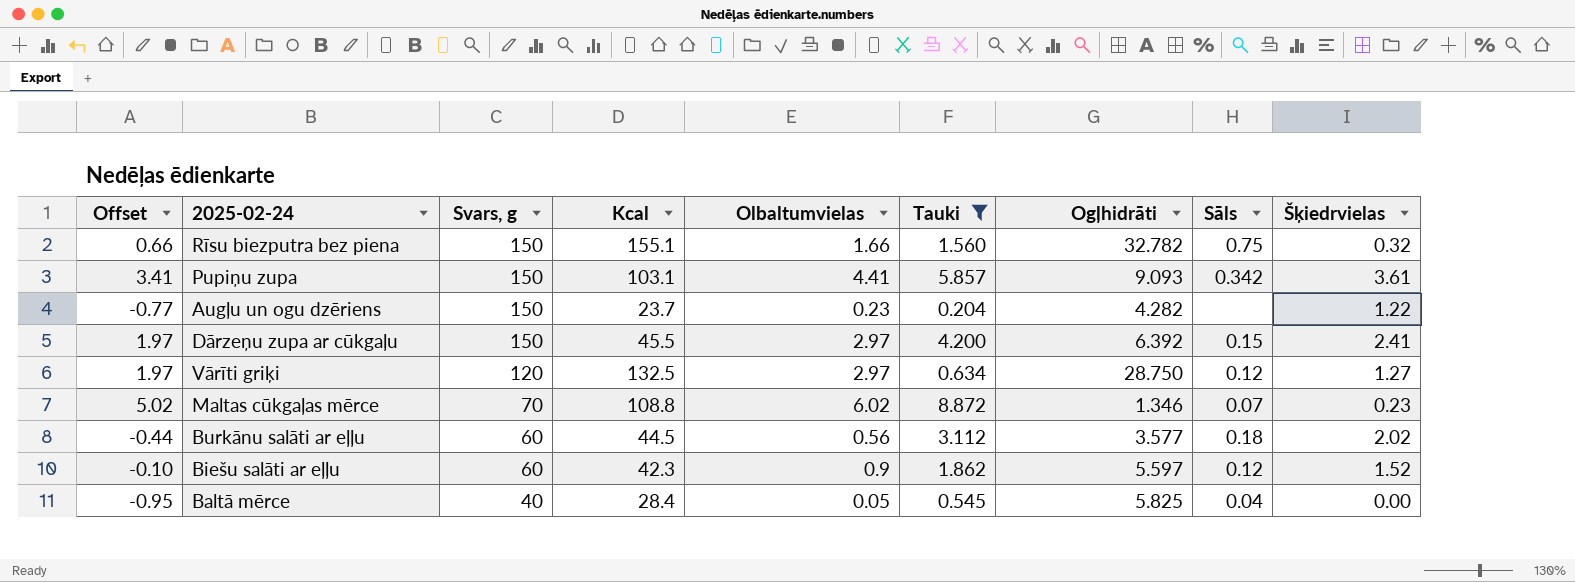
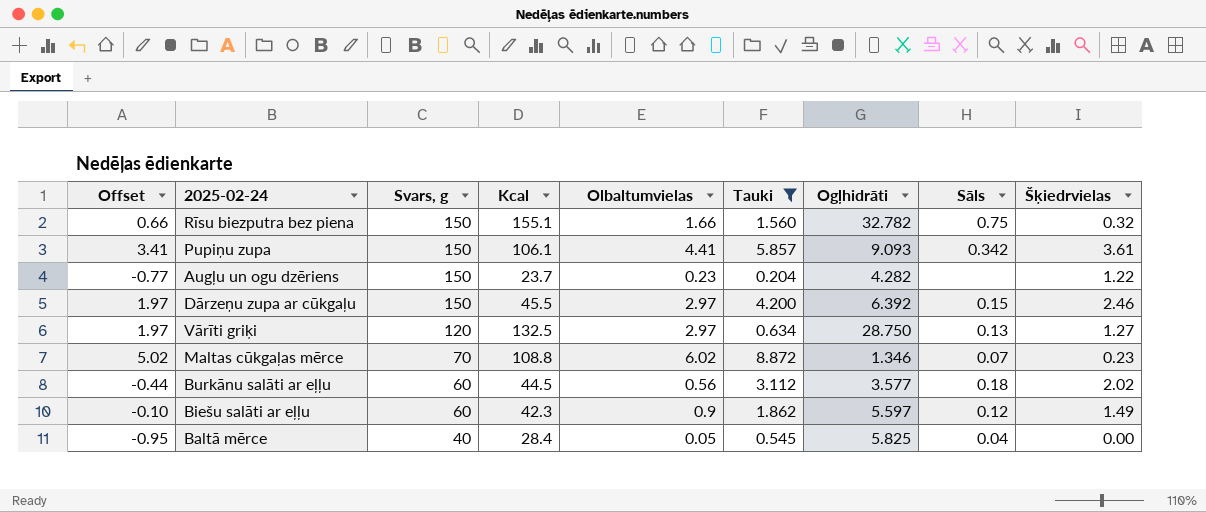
Pupiņu zupa | Kcal: 103.1 -> 106.1
Dārzeņu zupa ar cūkgaļu | Šķiedrvielas: 2.41 -> 2.46
Vārīti griķi | Sāls: 0.12 -> 0.13
Biešu salāti ar eļļu | Šķiedrvielas: 1.52 -> 1.49

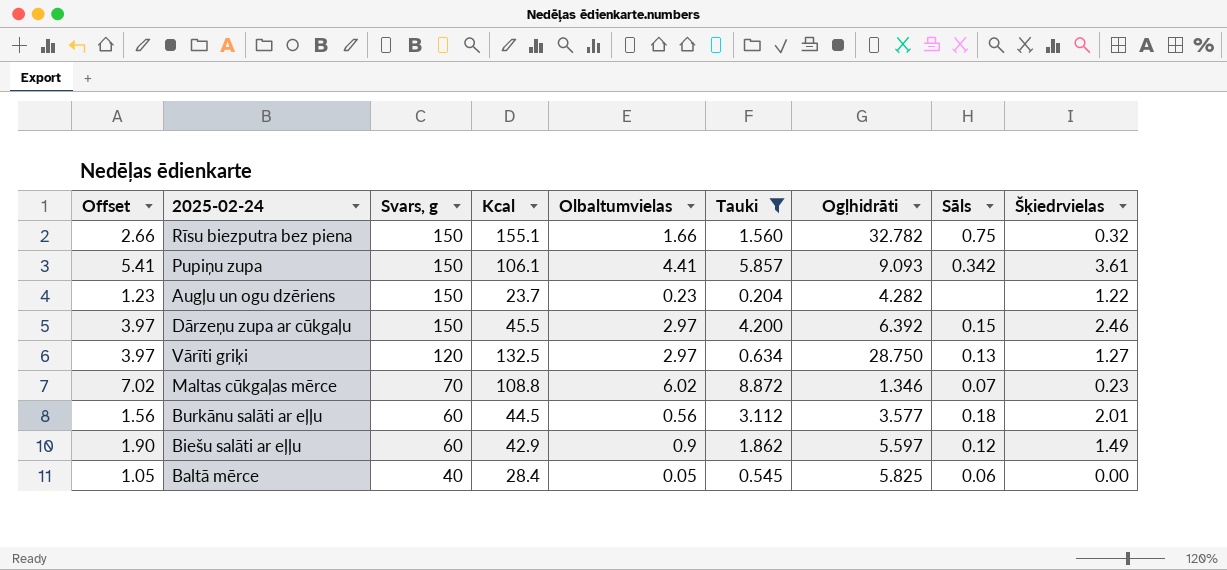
column Offset | formula: [Olbaltumvielas] - 1 -> [Olbaltumvielas] + 1
Burkānu salāti ar eļļu | Šķiedrvielas: 2.02 -> 2.01
Biešu salāti ar eļļu | Kcal: 42.3 -> 42.9
Baltā mērce | Sāls: 0.04 -> 0.06

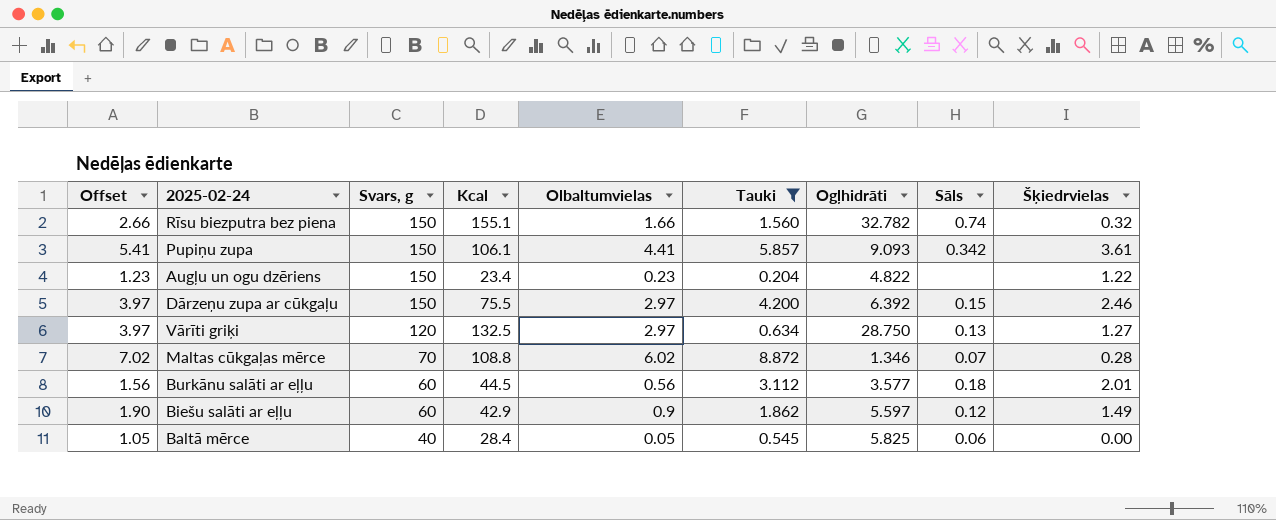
Rīsu biezputra bez piena | Sāls: 0.75 -> 0.74
Augļu un ogu dzēriens | Kcal: 23.7 -> 23.4
Augļu un ogu dzēriens | Ogļhidrāti: 4.282 -> 4.822
Dārzeņu zupa ar cūkgaļu | Kcal: 45.5 -> 75.5
Maltas cūkgaļas mērce | Šķiedrvielas: 0.23 -> 0.28

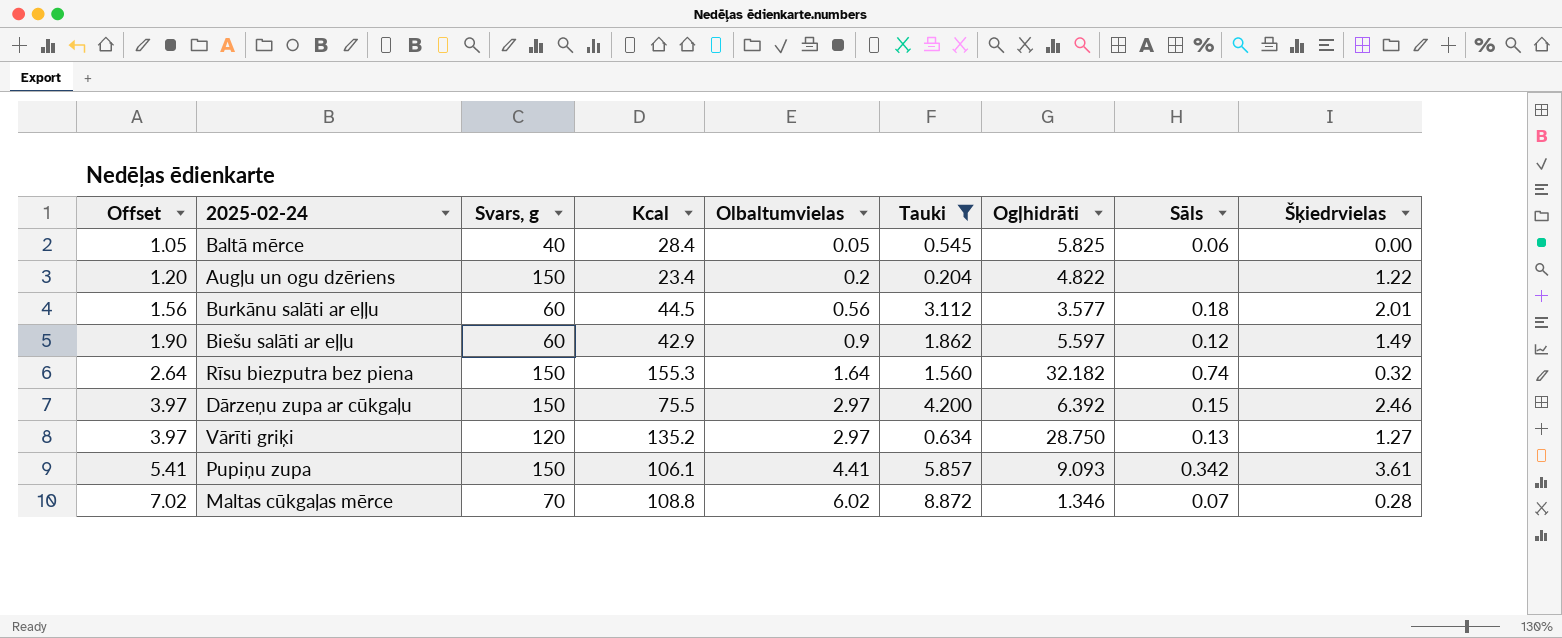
row order: Svars, g descending -> Offset ascending
Augļu un ogu dzēriens | Offset: 1.23 -> 1.20
Augļu un ogu dzēriens | Olbaltumvielas: 0.23 -> 0.2
Rīsu biezputra bez piena | Offset: 2.66 -> 2.64
Rīsu biezputra bez piena | Kcal: 155.1 -> 155.3
Rīsu biezputra bez piena | Olbaltumvielas: 1.66 -> 1.64
Rīsu biezputra bez piena | Ogļhidrāti: 32.782 -> 32.182
Vārīti griķi | Kcal: 132.5 -> 135.2

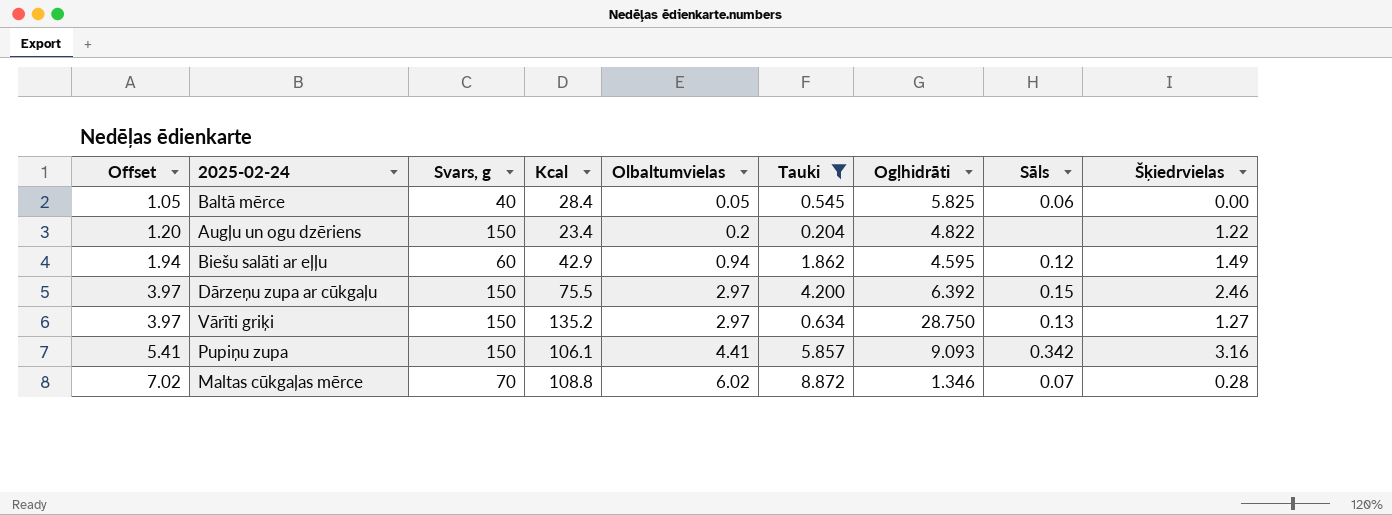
row Burkānu salāti ar eļļu: 1.56 | 60 | 44.5 | 0.56 | 3.112 | 3.577 | 0.18 | 2.01 -> none
row Rīsu biezputra bez piena: 2.64 | 150 | 155.3 | 1.64 | 1.560 | 32.182 | 0.74 | 0.32 -> none
Biešu salāti ar eļļu | Offset: 1.90 -> 1.94
Biešu salāti ar eļļu | Olbaltumvielas: 0.9 -> 0.94
Biešu salāti ar eļļu | Ogļhidrāti: 5.597 -> 4.595
Vārīti griķi | Svars, g: 120 -> 150
Pupiņu zupa | Šķiedrvielas: 3.61 -> 3.16

